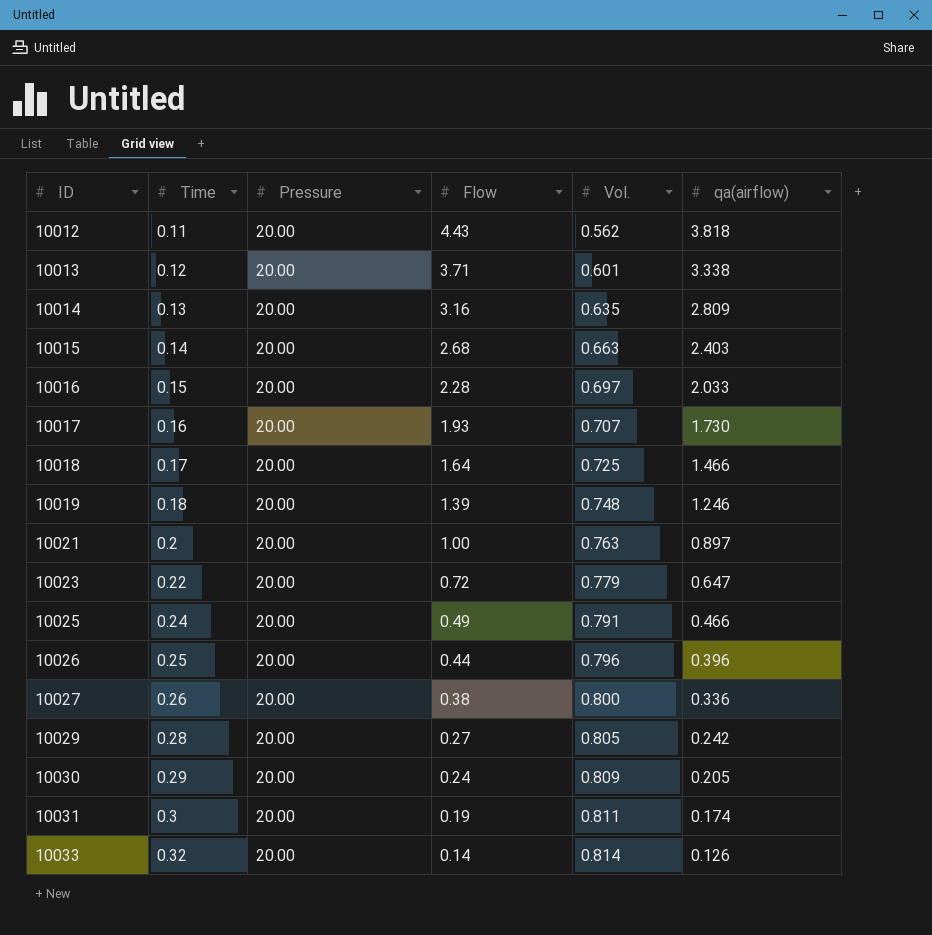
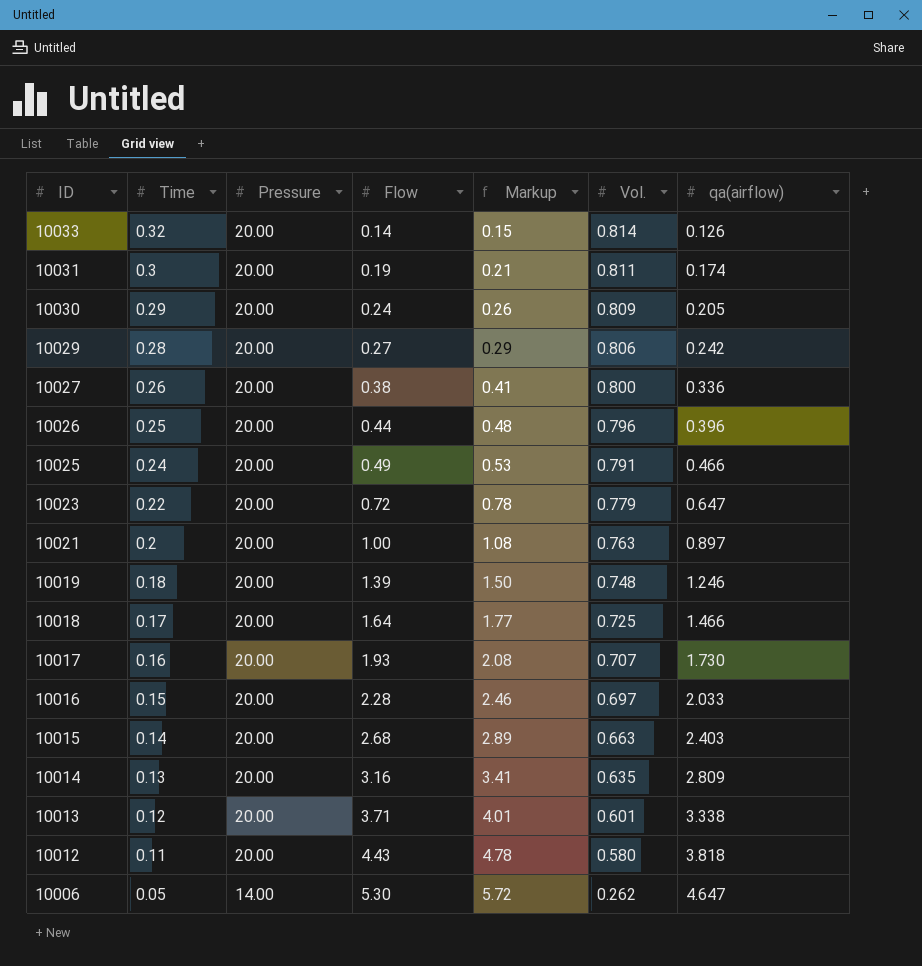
row order: ID ascending -> ID descending
column Markup | formula: none -> [Flow] * 1.08
10029 | Vol.: 0.805 -> 0.806
10012 | Vol.: 0.562 -> 0.580
row 10006: none -> 0.05 | 14.00 | 5.30 | 5.72 | 0.262 | 4.647

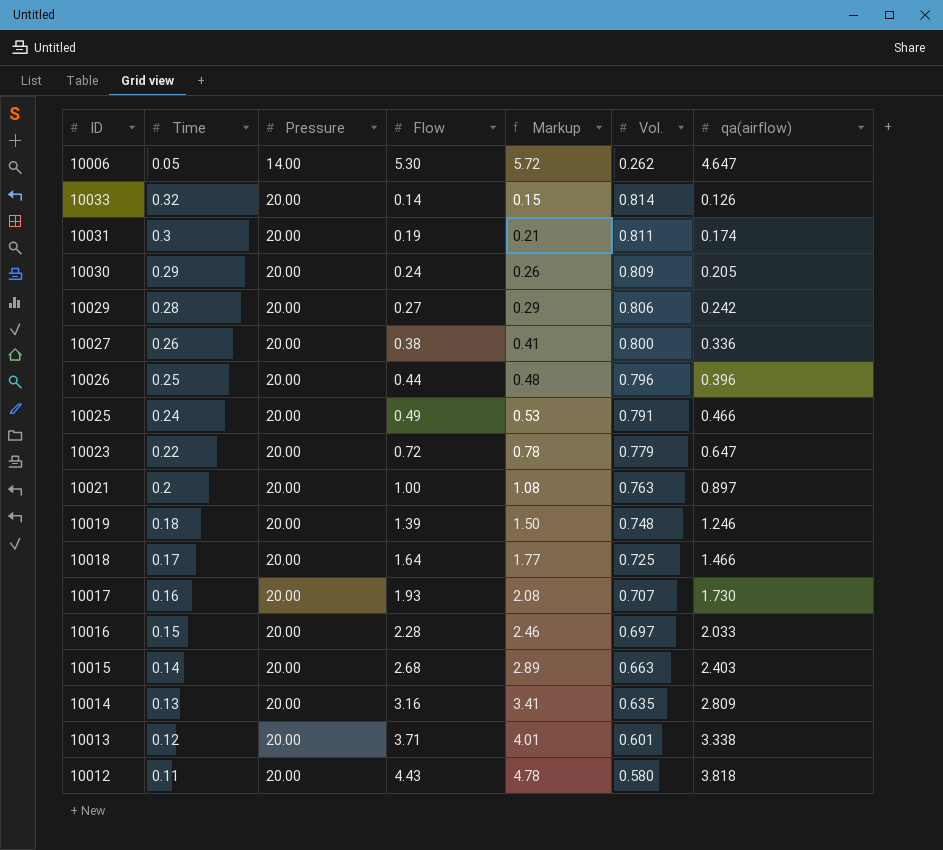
row order: ID descending -> Pressure ascending

